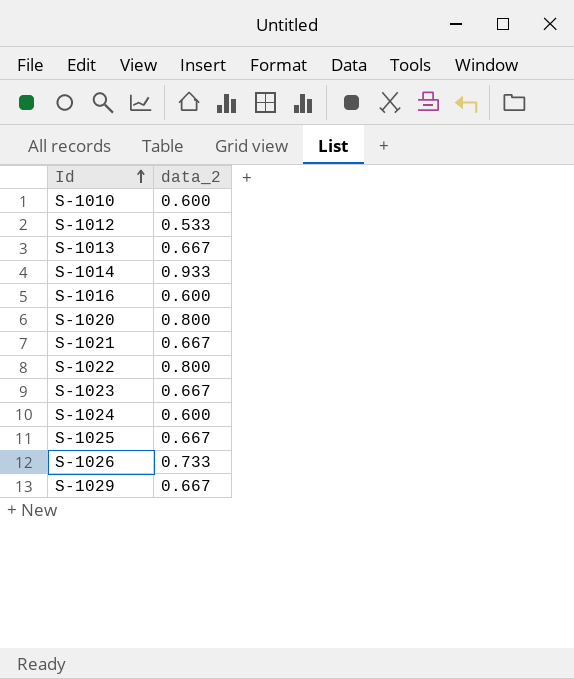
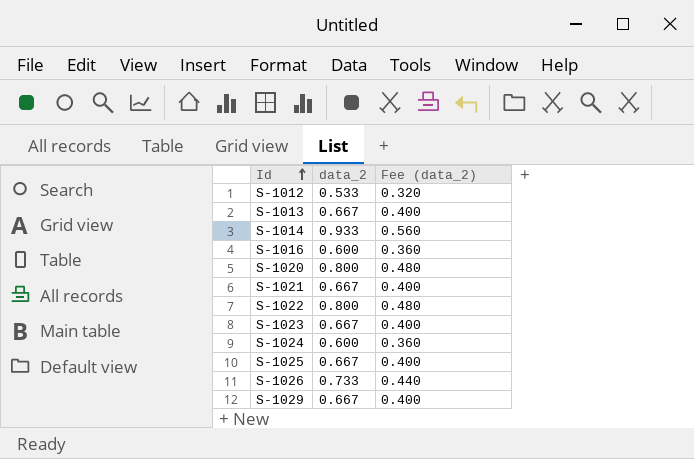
column Fee (data_2) | formula: none -> [data_2] * 0.6
row S-1010: 0.600 -> none

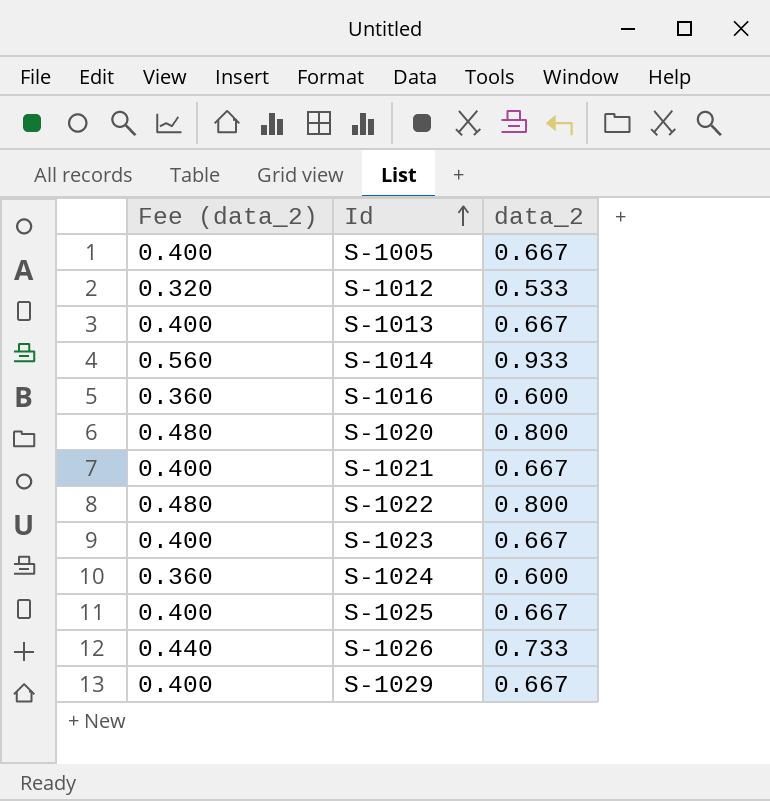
column Fee (data_2) | position: 3 -> 1
row S-1005: none -> 0.400 | 0.667

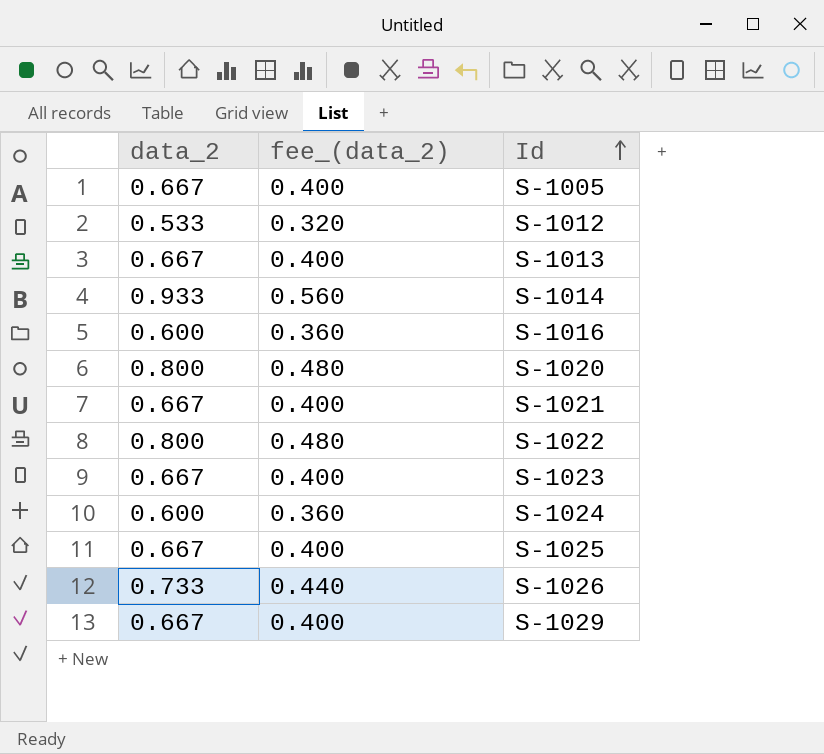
column data_2 | position: 3 -> 1
column name: Fee (data_2) -> fee_(data_2)

